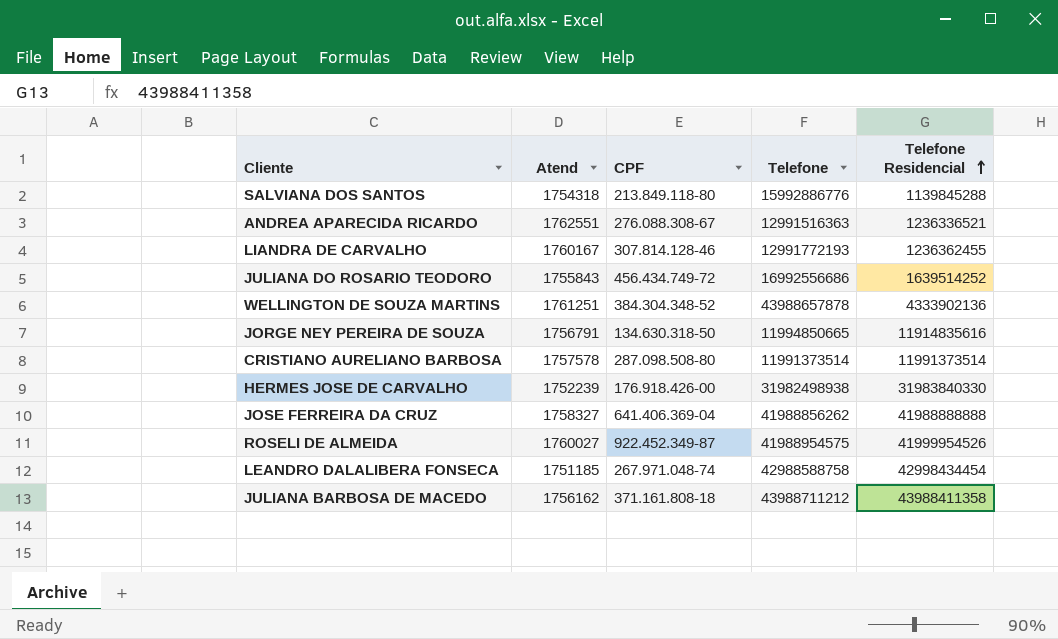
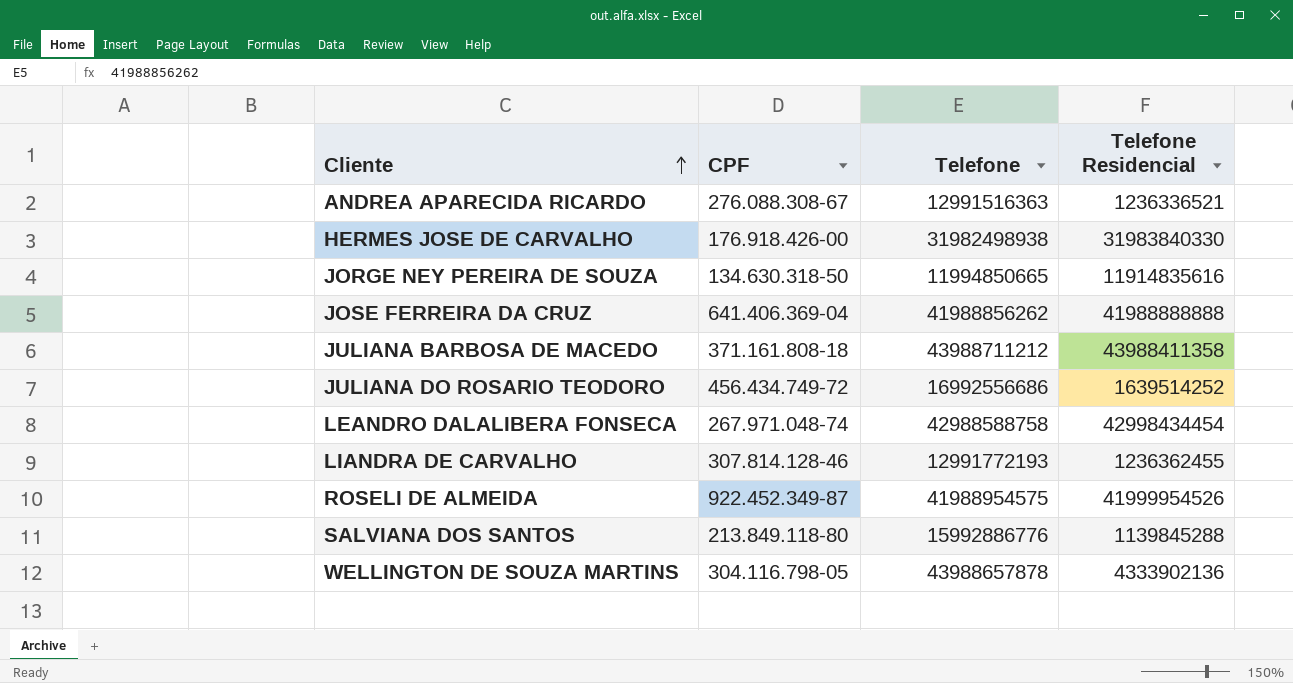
row order: Telefone Residencial ascending -> Cliente ascending
column Atend | position: 2 -> none
row CRISTIANO AURELIANO BARBOSA: 1757578 | 287.098.508-80 | 11991373514 | 11991373514 -> none
WELLINGTON DE SOUZA MARTINS | CPF: 384.304.348-52 -> 304.116.798-05

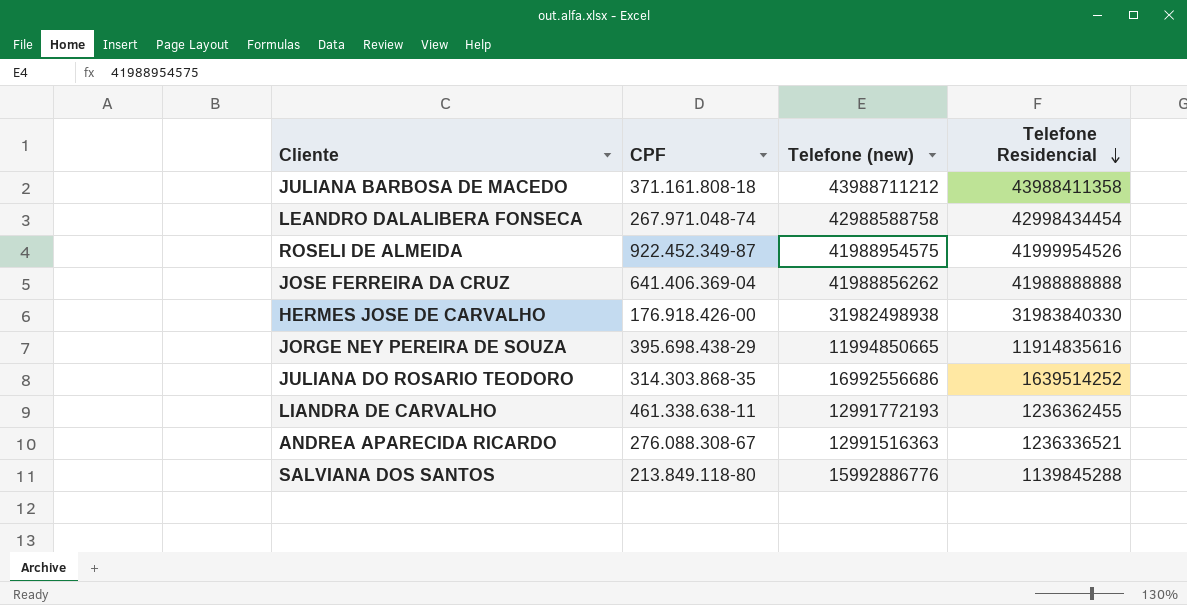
row order: Cliente ascending -> Telefone Residencial descending
column name: Telefone -> Telefone (new)
row WELLINGTON DE SOUZA MARTINS: 304.116.798-05 | 43988657878 | 4333902136 -> none
JORGE NEY PEREIRA DE SOUZA | CPF: 134.630.318-50 -> 395.698.438-29
JULIANA DO ROSARIO TEODORO | CPF: 456.434.749-72 -> 314.303.868-35
LIANDRA DE CARVALHO | CPF: 307.814.128-46 -> 461.338.638-11

